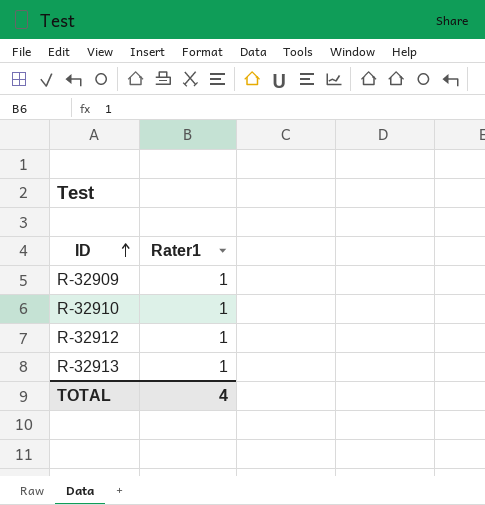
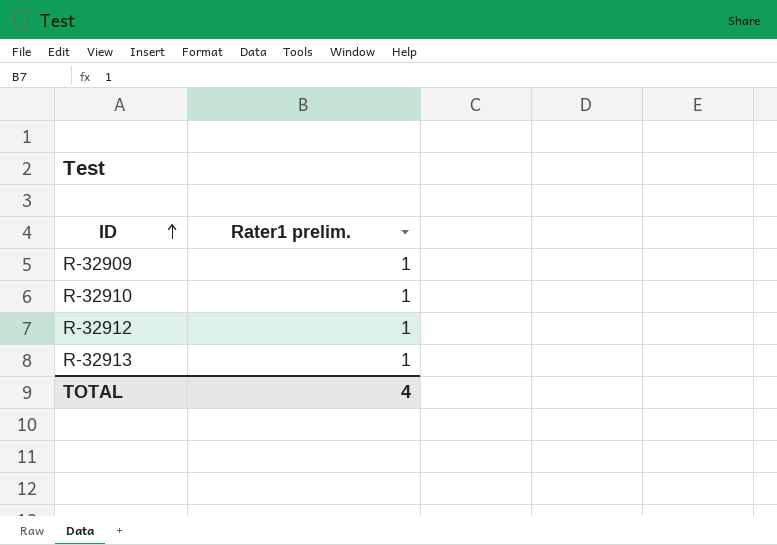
column name: Rater1 -> Rater1 prelim.

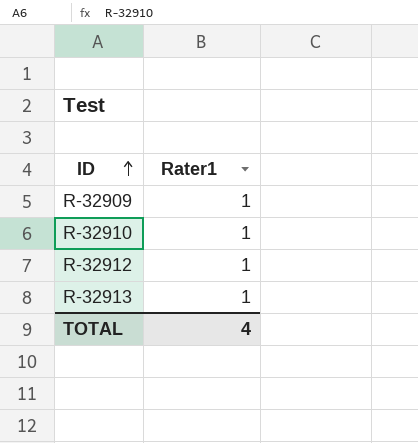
column name: Rater1 prelim. -> Rater1

